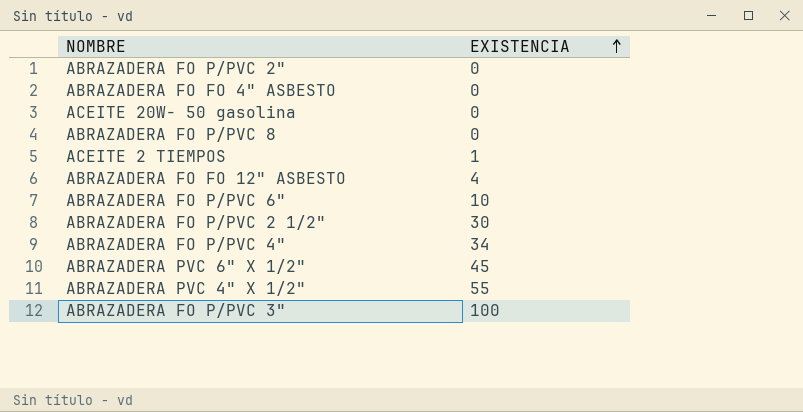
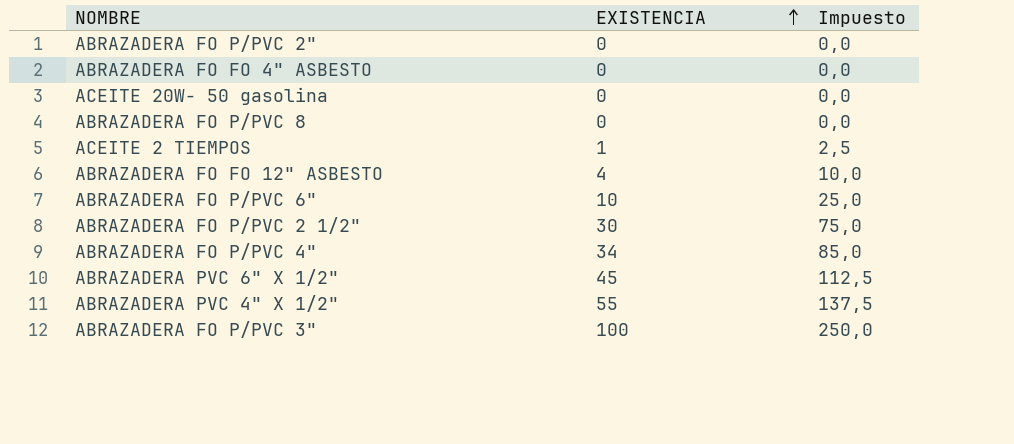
column Impuesto | formula: none -> [EXISTENCIA] * 2,5

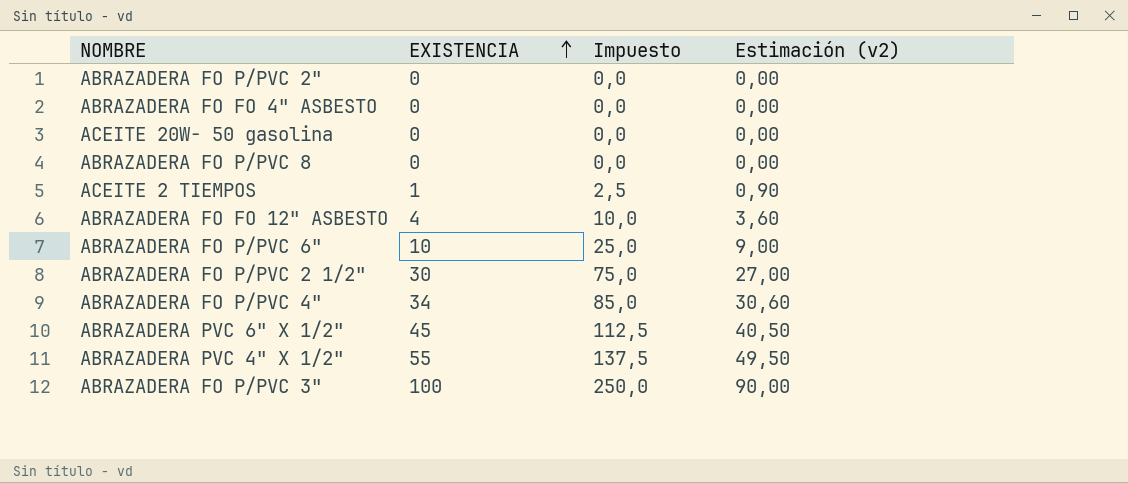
column Estimación (v2) | formula: none -> [EXISTENCIA] * 0,9

